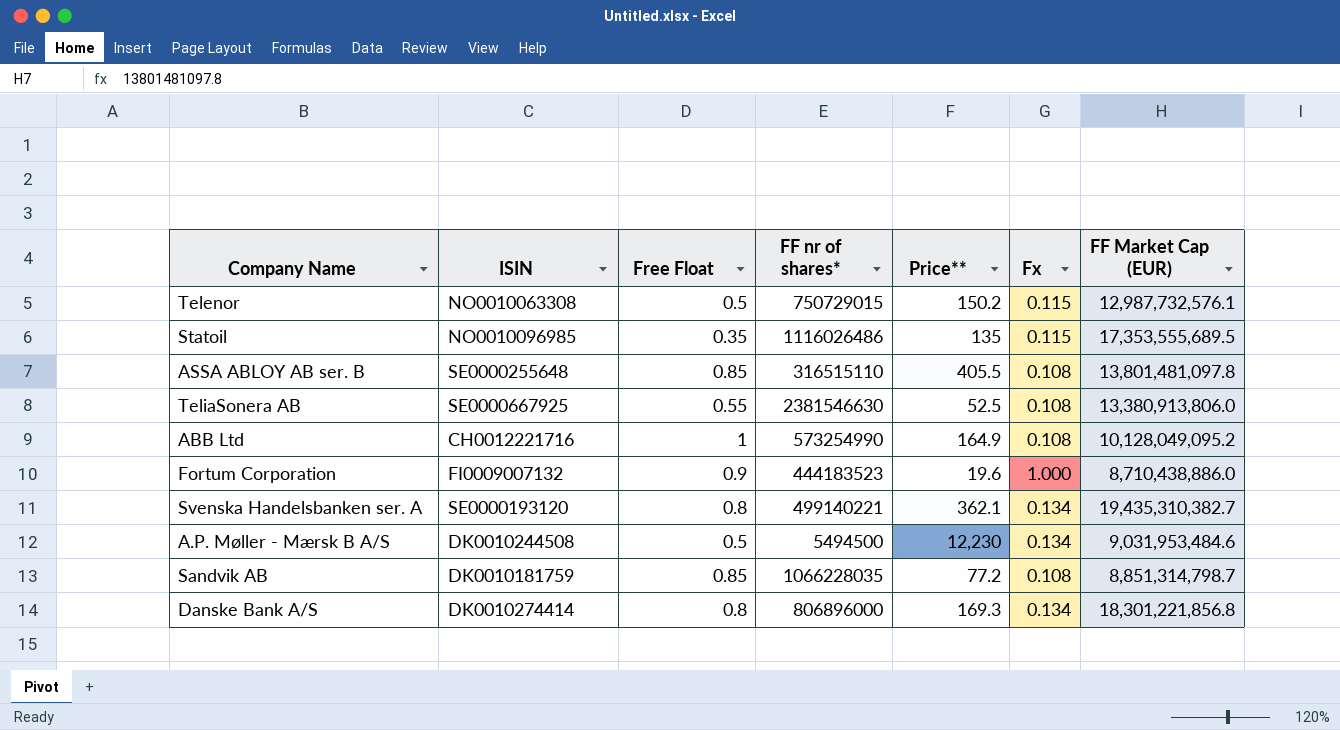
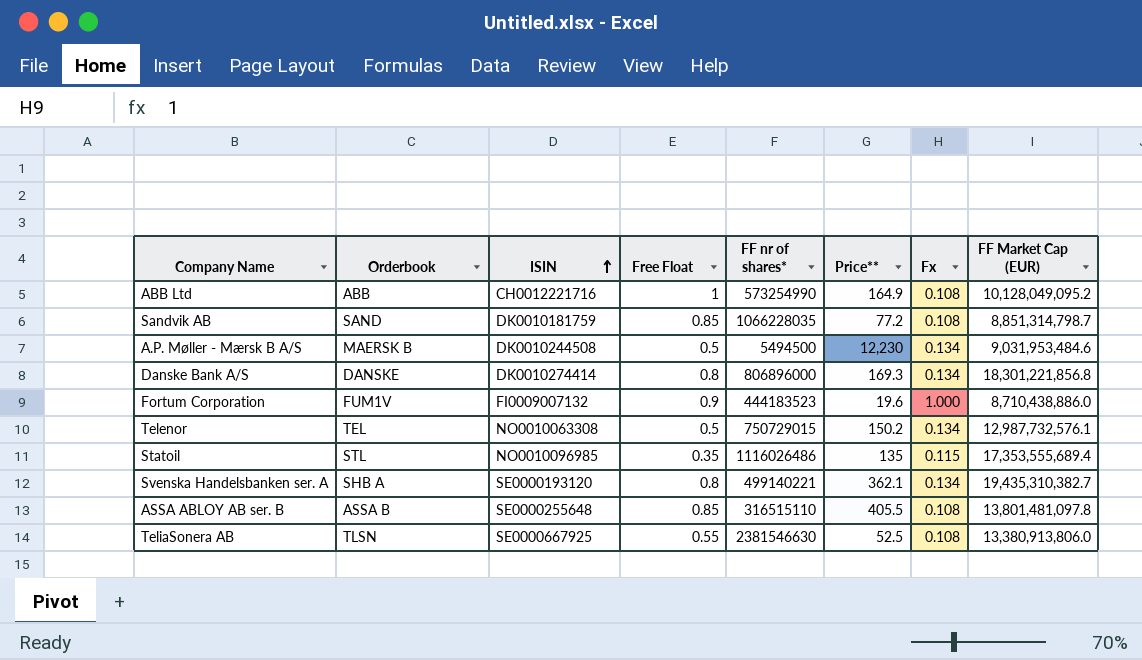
row order: none -> ISIN ascending
column Orderbook | position: none -> 2
Telenor | Fx: 0.115 -> 0.134
Statoil | FF Market Cap (EUR): 17,353,555,689.5 -> 17,353,555,689.4

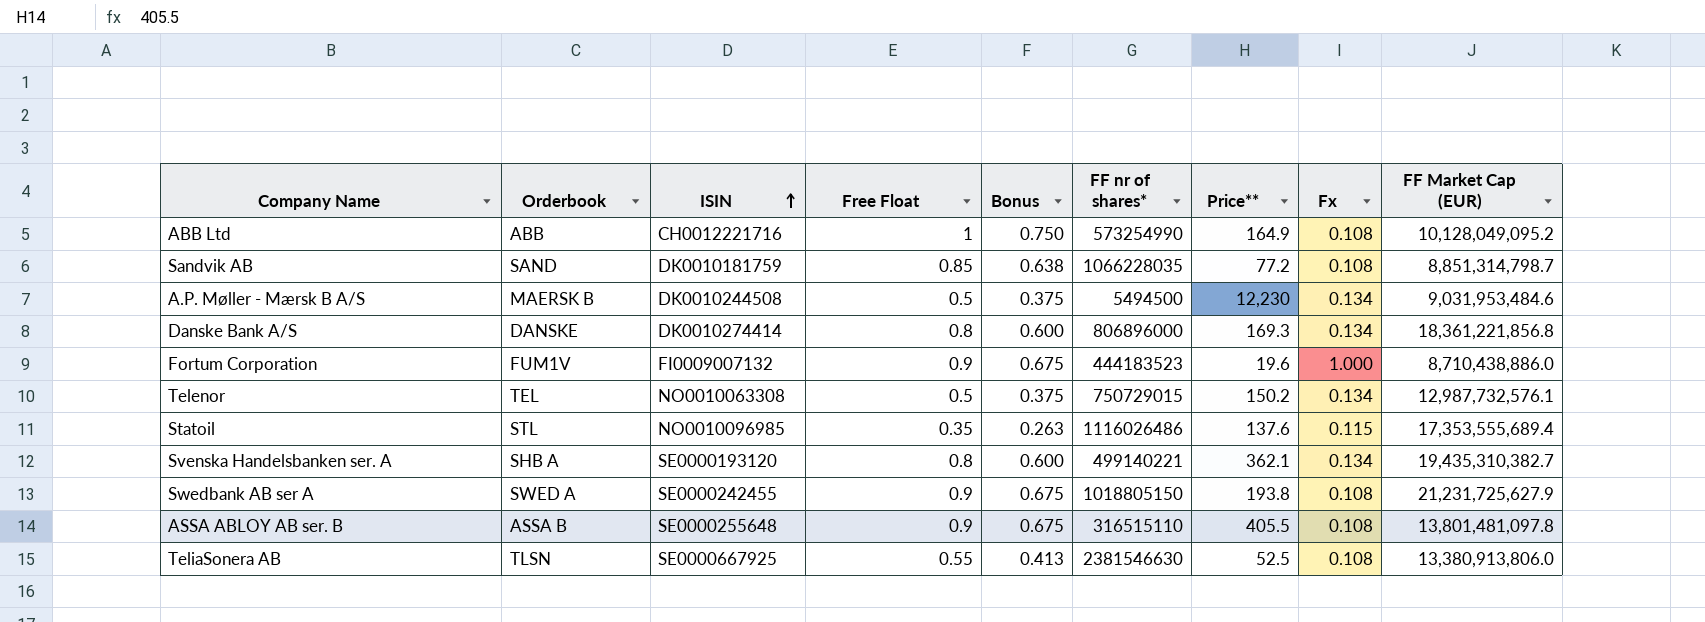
column Bonus | formula: none -> [Free Float] * 0.75
Danske Bank A/S | FF Market Cap (EUR): 18,301,221,856.8 -> 18,361,221,856.8
Statoil | Price**: 135 -> 137.6
row Swedbank AB ser A: none -> SWED A | SE0000242455 | 0.9 | 0.675 | 1018805150 | 193.8 | 0.108 | 21,231,725,627.9
ASSA ABLOY AB ser. B | Free Float: 0.85 -> 0.9

